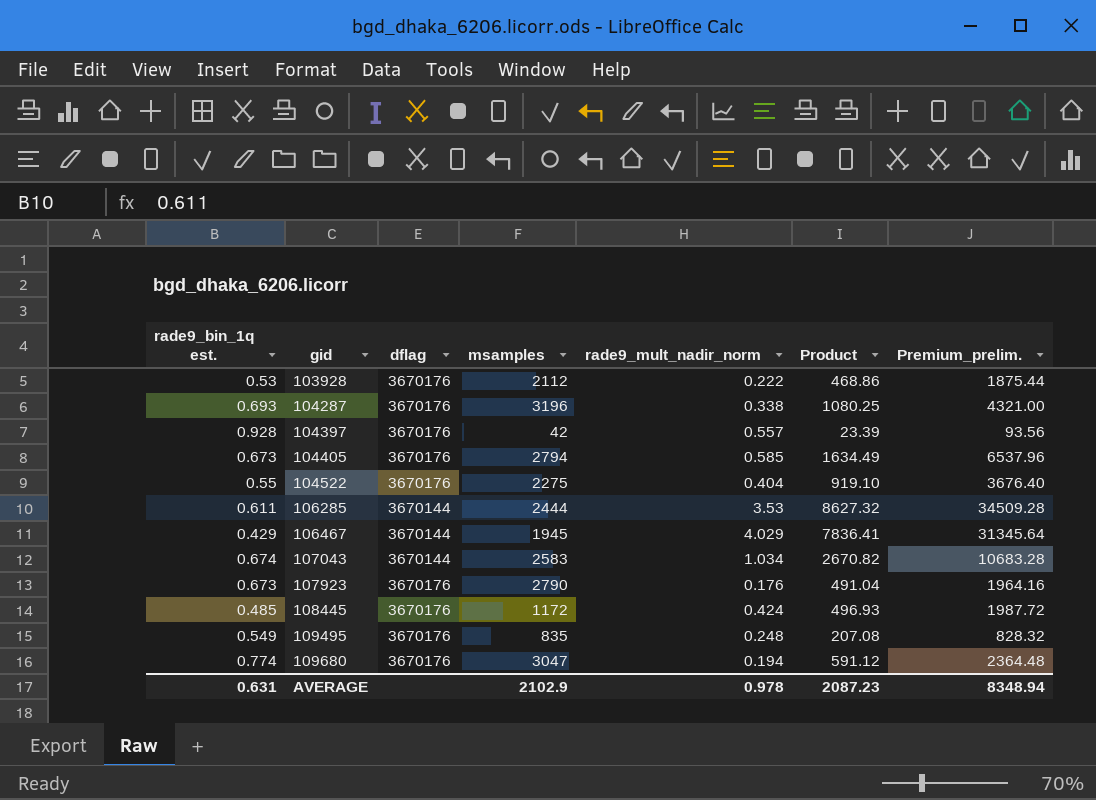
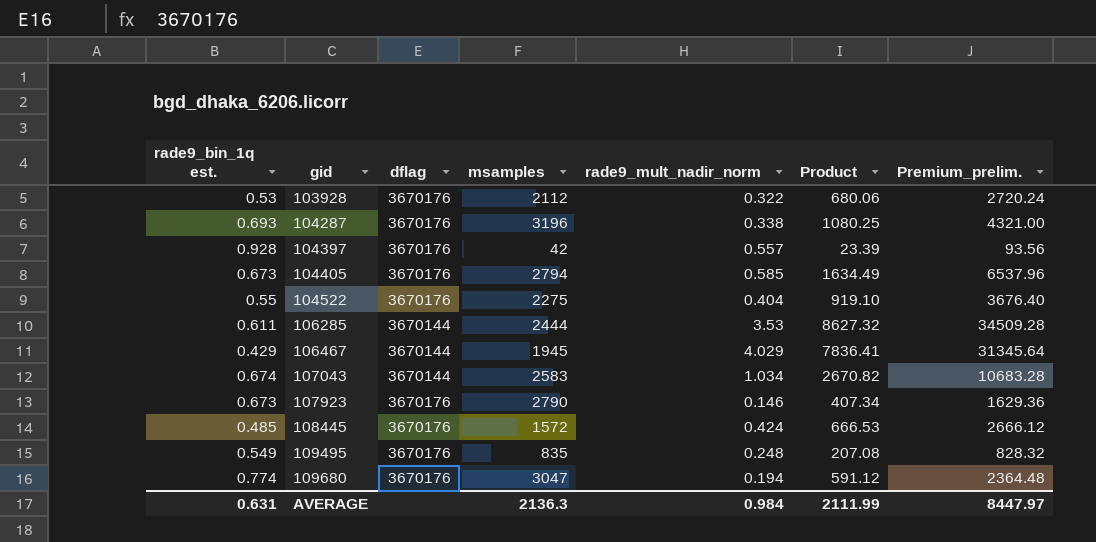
103928 | rade9_mult_nadir_norm: 0.222 -> 0.322
103928 | Product: 468.86 -> 680.06
103928 | Premium_prelim.: 1875.44 -> 2720.24
107923 | rade9_mult_nadir_norm: 0.176 -> 0.146
107923 | Product: 491.04 -> 407.34
107923 | Premium_prelim.: 1964.16 -> 1629.36
108445 | msamples: 1172 -> 1572
108445 | Product: 496.93 -> 666.53
108445 | Premium_prelim.: 1987.72 -> 2666.12
AVERAGE | msamples: 2102.9 -> 2136.3
AVERAGE | rade9_mult_nadir_norm: 0.978 -> 0.984
AVERAGE | Product: 2087.23 -> 2111.99
AVERAGE | Premium_prelim.: 8348.94 -> 8447.97

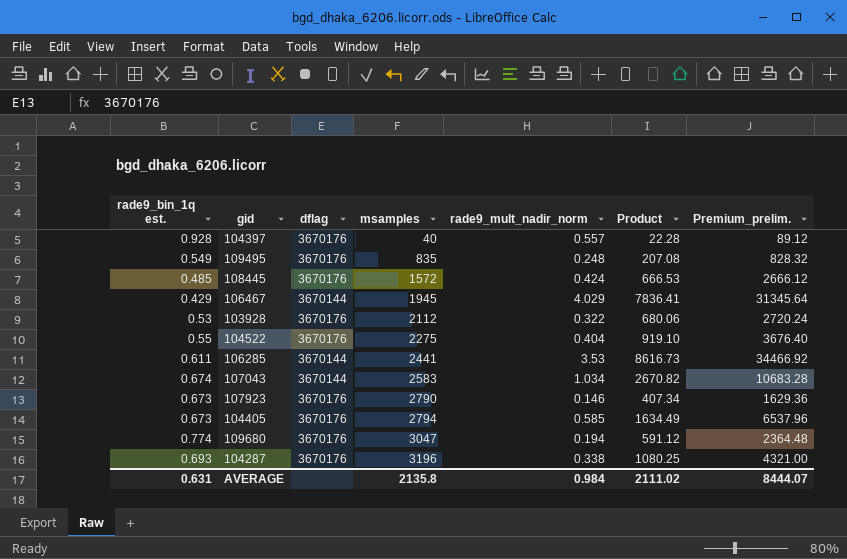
row order: gid ascending -> msamples ascending
104397 | msamples: 42 -> 40
104397 | Product: 23.39 -> 22.28
104397 | Premium_prelim.: 93.56 -> 89.12
106285 | msamples: 2444 -> 2441
106285 | Product: 8627.32 -> 8616.73
106285 | Premium_prelim.: 34509.28 -> 34466.92
AVERAGE | msamples: 2136.3 -> 2135.8
AVERAGE | Product: 2111.99 -> 2111.02
AVERAGE | Premium_prelim.: 8447.97 -> 8444.07

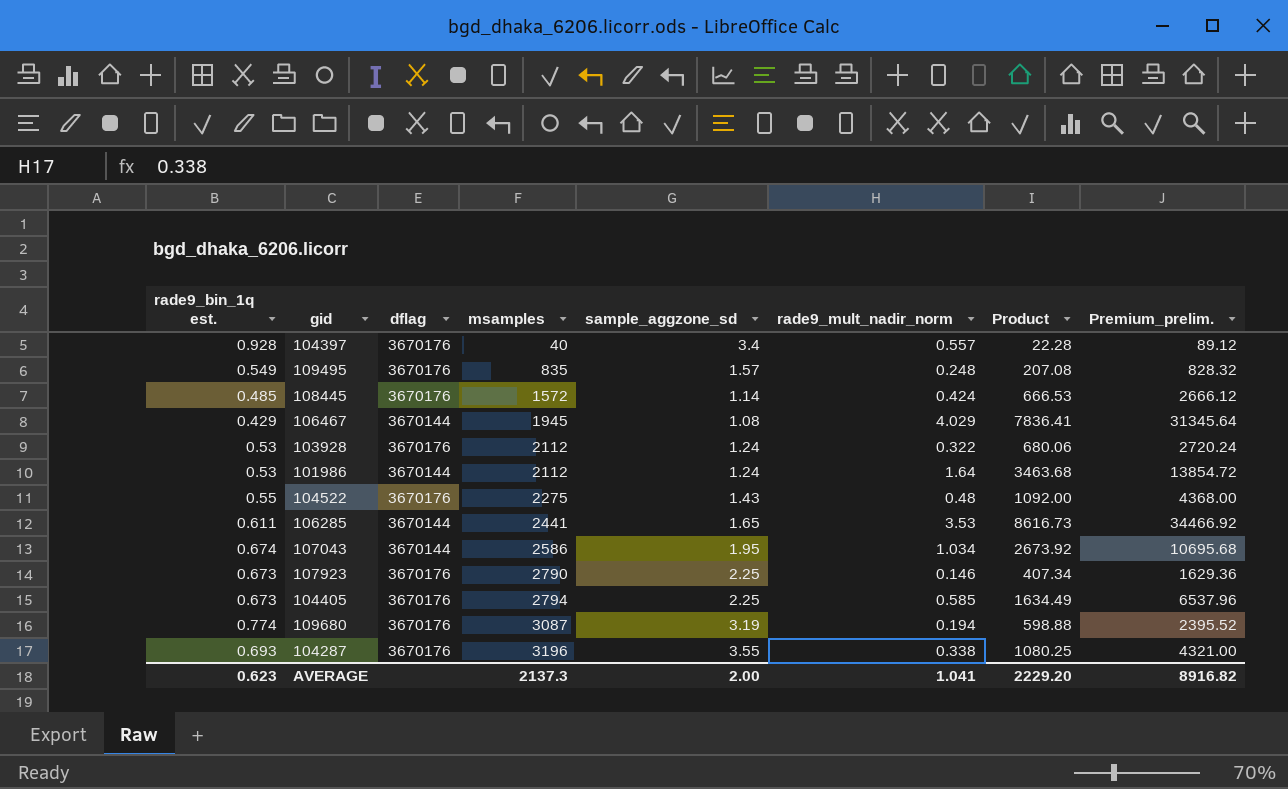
column sample_aggzone_sd | position: none -> 5
row 101986: none -> 0.53 | 3670144 | 2112 | 1.24 | 1.64 | 3463.68 | 13854.72
104522 | rade9_mult_nadir_norm: 0.404 -> 0.48
104522 | Product: 919.10 -> 1092.00
104522 | Premium_prelim.: 3676.40 -> 4368.00
107043 | msamples: 2583 -> 2586
107043 | Product: 2670.82 -> 2673.92
107043 | Premium_prelim.: 10683.28 -> 10695.68
109680 | msamples: 3047 -> 3087
109680 | Product: 591.12 -> 598.88
109680 | Premium_prelim.: 2364.48 -> 2395.52
AVERAGE | rade9_bin_1q est.: 0.631 -> 0.623
AVERAGE | msamples: 2135.8 -> 2137.3
AVERAGE | rade9_mult_nadir_norm: 0.984 -> 1.041
AVERAGE | Product: 2111.02 -> 2229.20
AVERAGE | Premium_prelim.: 8444.07 -> 8916.82

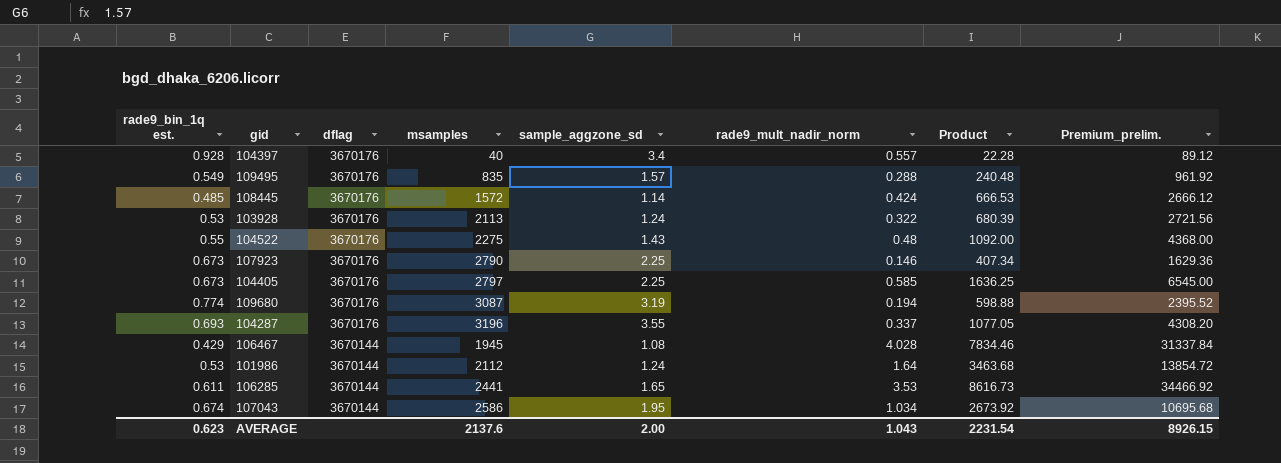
row order: msamples ascending -> dflag descending
109495 | rade9_mult_nadir_norm: 0.248 -> 0.288
109495 | Product: 207.08 -> 240.48
109495 | Premium_prelim.: 828.32 -> 961.92
103928 | msamples: 2112 -> 2113
103928 | Product: 680.06 -> 680.39
103928 | Premium_prelim.: 2720.24 -> 2721.56
104405 | msamples: 2794 -> 2797
104405 | Product: 1634.49 -> 1636.25
104405 | Premium_prelim.: 6537.96 -> 6545.00
104287 | rade9_mult_nadir_norm: 0.338 -> 0.337
104287 | Product: 1080.25 -> 1077.05
104287 | Premium_prelim.: 4321.00 -> 4308.20
106467 | rade9_mult_nadir_norm: 4.029 -> 4.028
106467 | Product: 7836.41 -> 7834.46
106467 | Premium_prelim.: 31345.64 -> 31337.84
AVERAGE | msamples: 2137.3 -> 2137.6
AVERAGE | rade9_mult_nadir_norm: 1.041 -> 1.043
AVERAGE | Product: 2229.20 -> 2231.54
AVERAGE | Premium_prelim.: 8916.82 -> 8926.15

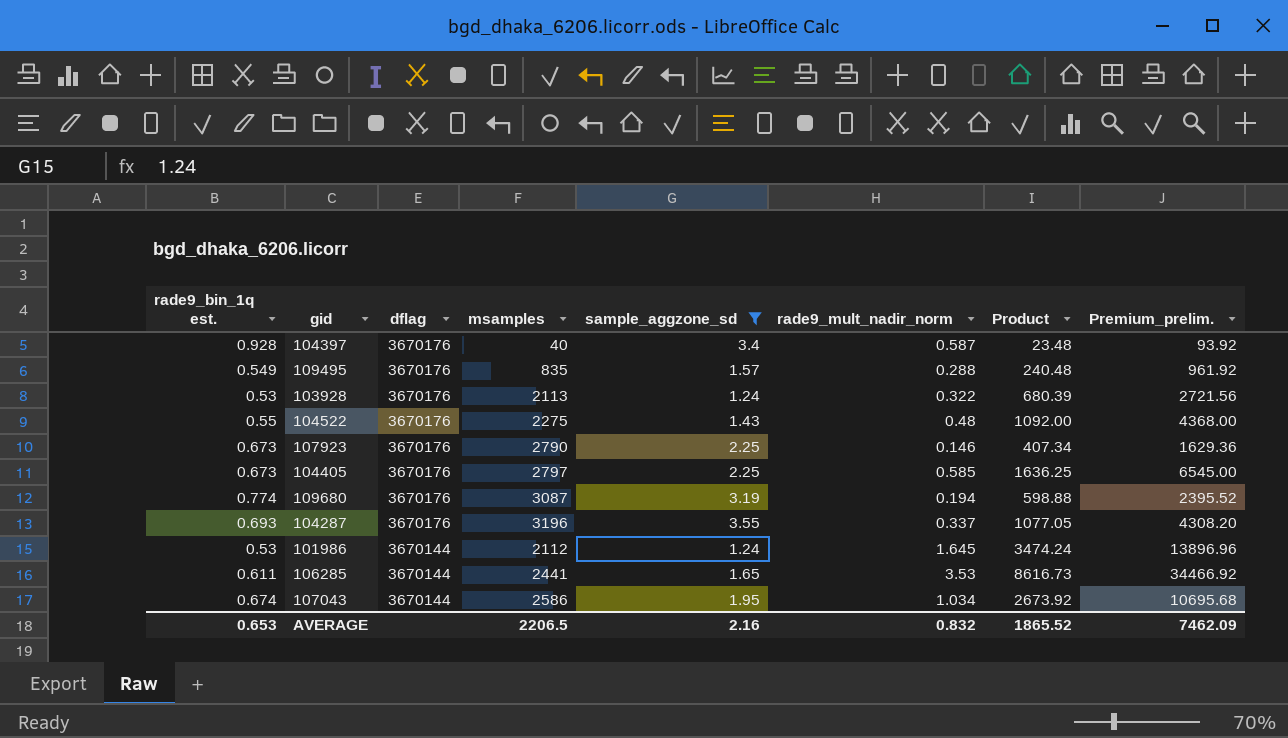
filter: none -> sample_aggzone_sd >= 1.24
104397 | rade9_mult_nadir_norm: 0.557 -> 0.587
104397 | Product: 22.28 -> 23.48
104397 | Premium_prelim.: 89.12 -> 93.92
101986 | rade9_mult_nadir_norm: 1.64 -> 1.645
101986 | Product: 3463.68 -> 3474.24
101986 | Premium_prelim.: 13854.72 -> 13896.96
AVERAGE | rade9_bin_1q est.: 0.623 -> 0.653
AVERAGE | msamples: 2137.6 -> 2206.5
AVERAGE | sample_aggzone_sd: 2.00 -> 2.16
AVERAGE | rade9_mult_nadir_norm: 1.043 -> 0.832
AVERAGE | Product: 2231.54 -> 1865.52
AVERAGE | Premium_prelim.: 8926.15 -> 7462.09

